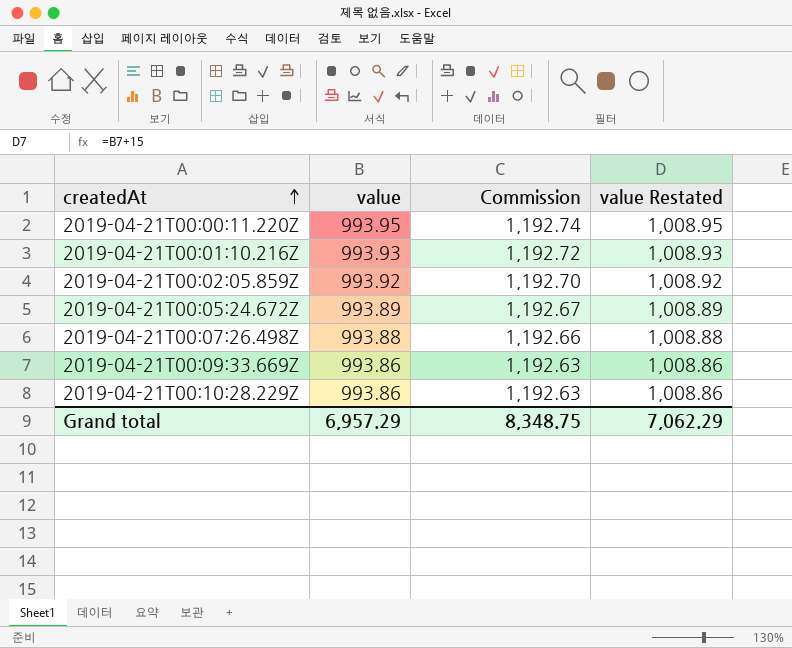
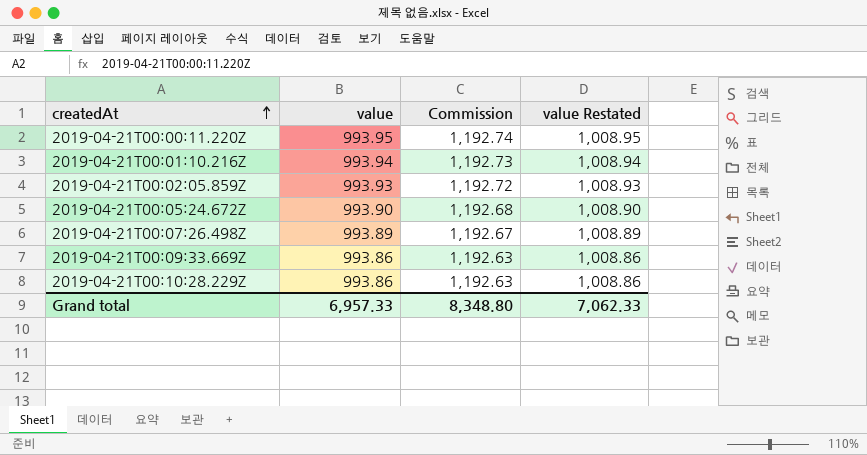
2019-04-21T00:01:10.216Z | value: 993.93 -> 993.94
2019-04-21T00:01:10.216Z | Commission: 1,192.72 -> 1,192.73
2019-04-21T00:01:10.216Z | value Restated: 1,008.93 -> 1,008.94
2019-04-21T00:02:05.859Z | value: 993.92 -> 993.93
2019-04-21T00:02:05.859Z | Commission: 1,192.70 -> 1,192.72
2019-04-21T00:02:05.859Z | value Restated: 1,008.92 -> 1,008.93
2019-04-21T00:05:24.672Z | value: 993.89 -> 993.90
2019-04-21T00:05:24.672Z | Commission: 1,192.67 -> 1,192.68
2019-04-21T00:05:24.672Z | value Restated: 1,008.89 -> 1,008.90
2019-04-21T00:07:26.498Z | value: 993.88 -> 993.89
2019-04-21T00:07:26.498Z | Commission: 1,192.66 -> 1,192.67
2019-04-21T00:07:26.498Z | value Restated: 1,008.88 -> 1,008.89
Grand total | value: 6,957.29 -> 6,957.33
Grand total | Commission: 8,348.75 -> 8,348.80
Grand total | value Restated: 7,062.29 -> 7,062.33

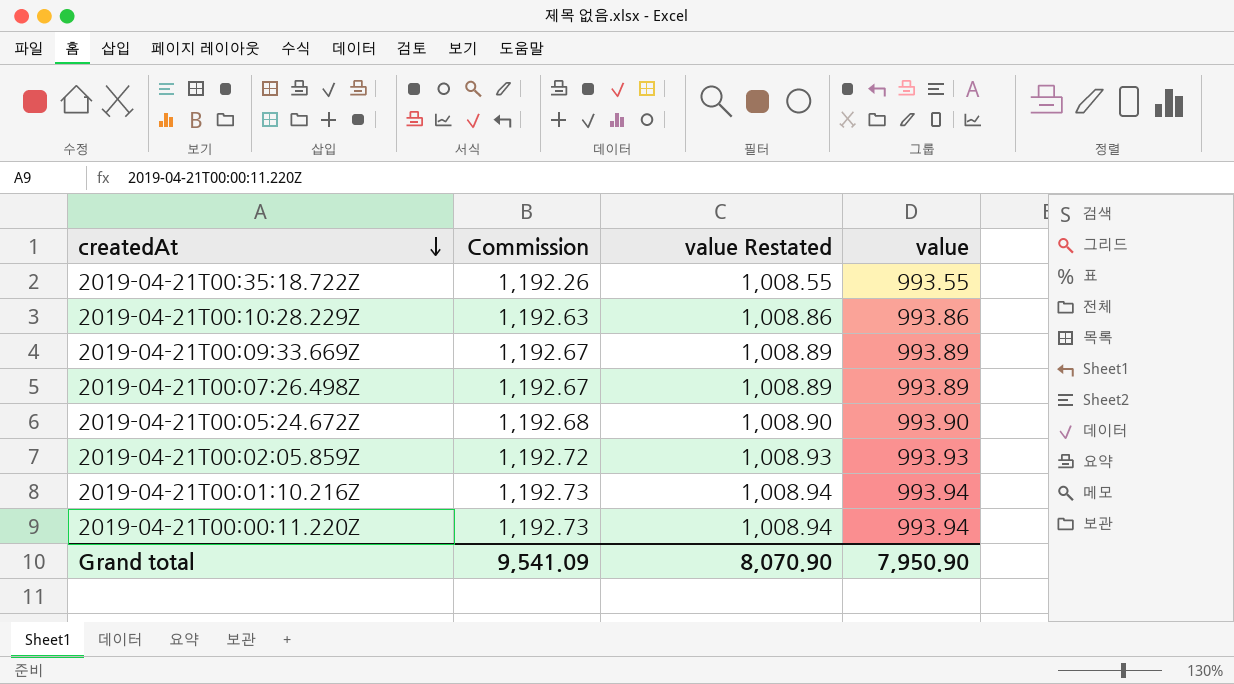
row order: createdAt ascending -> createdAt descending
column value | position: 2 -> 4
row 2019-04-21T00:35:18.722Z: none -> 1,192.26 | 1,008.55 | 993.55
2019-04-21T00:09:33.669Z | Commission: 1,192.63 -> 1,192.67
2019-04-21T00:09:33.669Z | value Restated: 1,008.86 -> 1,008.89
2019-04-21T00:09:33.669Z | value: 993.86 -> 993.89
2019-04-21T00:00:11.220Z | Commission: 1,192.74 -> 1,192.73
2019-04-21T00:00:11.220Z | value Restated: 1,008.95 -> 1,008.94
2019-04-21T00:00:11.220Z | value: 993.95 -> 993.94
Grand total | Commission: 8,348.80 -> 9,541.09
Grand total | value Restated: 7,062.33 -> 8,070.90
Grand total | value: 6,957.33 -> 7,950.90

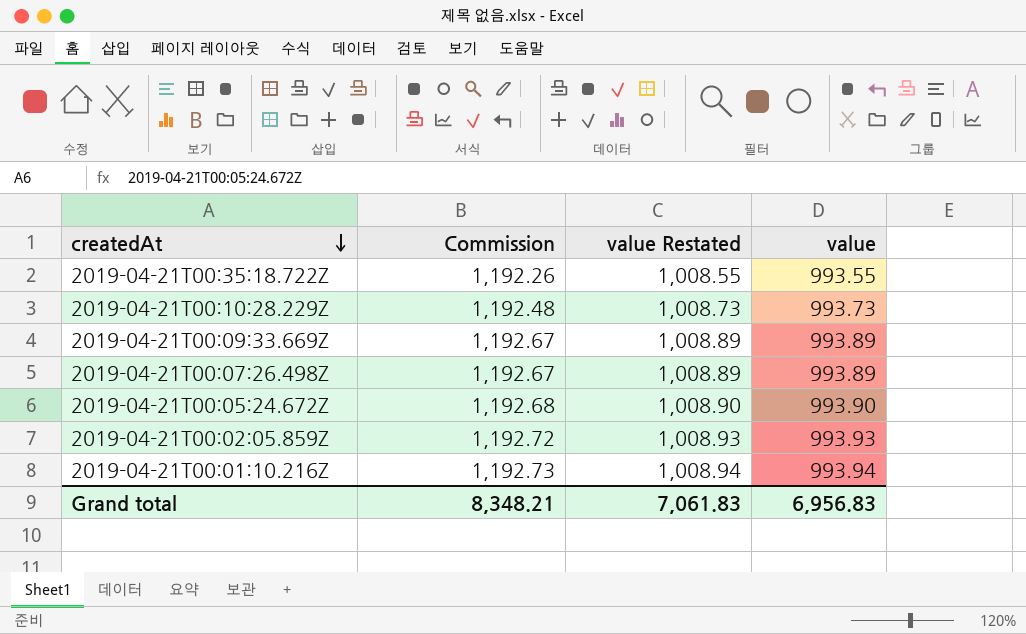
row 2019-04-21T00:00:11.220Z: 1,192.73 | 1,008.94 | 993.94 -> none
2019-04-21T00:10:28.229Z | Commission: 1,192.63 -> 1,192.48
2019-04-21T00:10:28.229Z | value Restated: 1,008.86 -> 1,008.73
2019-04-21T00:10:28.229Z | value: 993.86 -> 993.73
Grand total | Commission: 9,541.09 -> 8,348.21
Grand total | value Restated: 8,070.90 -> 7,061.83
Grand total | value: 7,950.90 -> 6,956.83

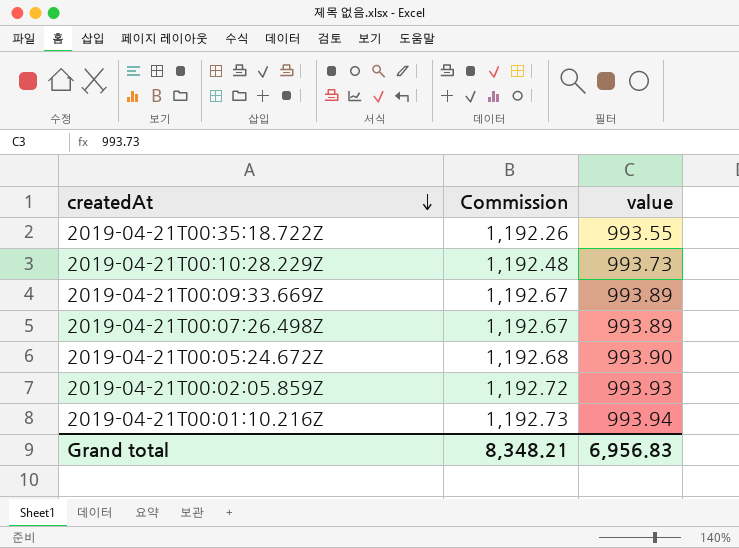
column value Restated | formula: [value] + 15 -> none

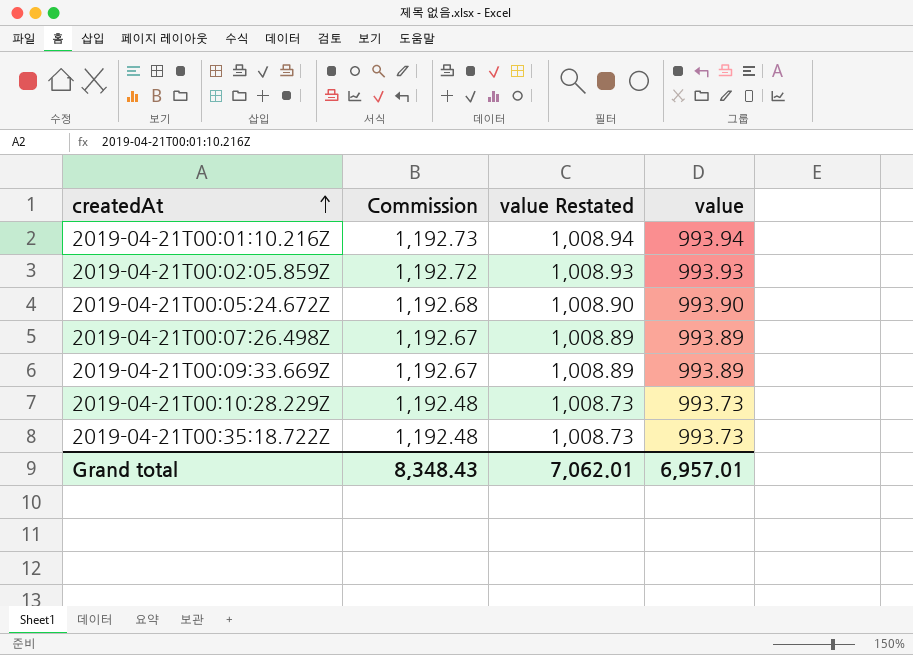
row order: createdAt descending -> createdAt ascending
column value Restated | formula: none -> [value] + 15
2019-04-21T00:35:18.722Z | Commission: 1,192.26 -> 1,192.48
2019-04-21T00:35:18.722Z | value: 993.55 -> 993.73
Grand total | Commission: 8,348.21 -> 8,348.43
Grand total | value: 6,956.83 -> 6,957.01

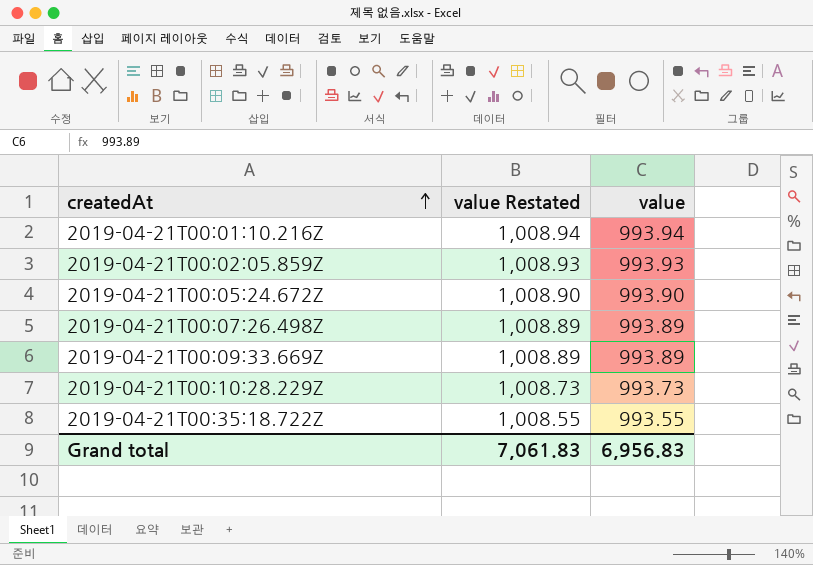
column Commission | formula: [value] * 1.2 -> none
2019-04-21T00:35:18.722Z | value Restated: 1,008.73 -> 1,008.55
2019-04-21T00:35:18.722Z | value: 993.73 -> 993.55
Grand total | value Restated: 7,062.01 -> 7,061.83
Grand total | value: 6,957.01 -> 6,956.83

